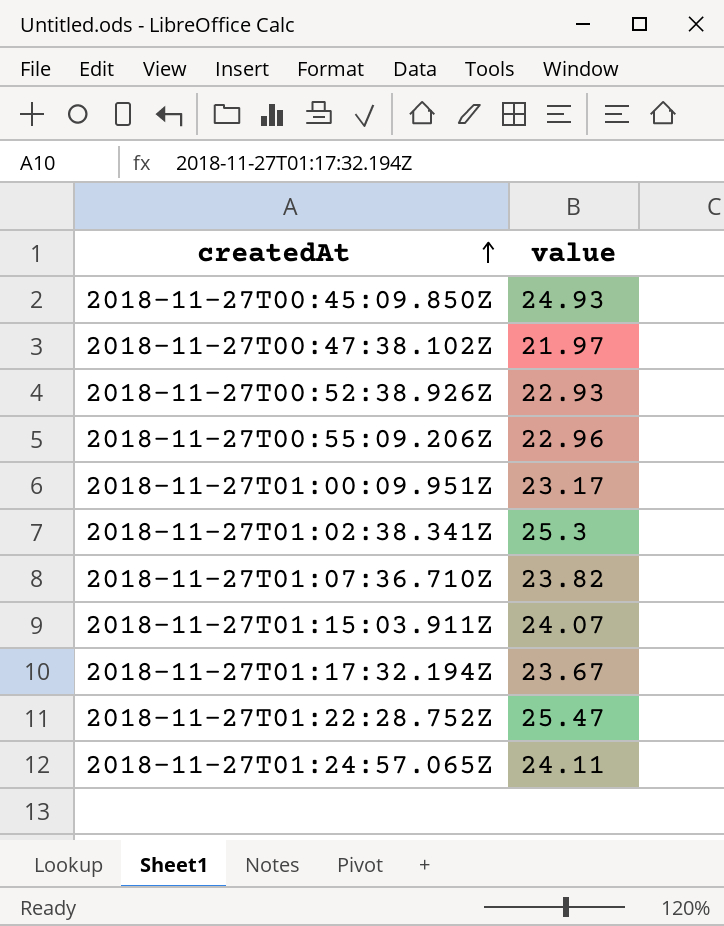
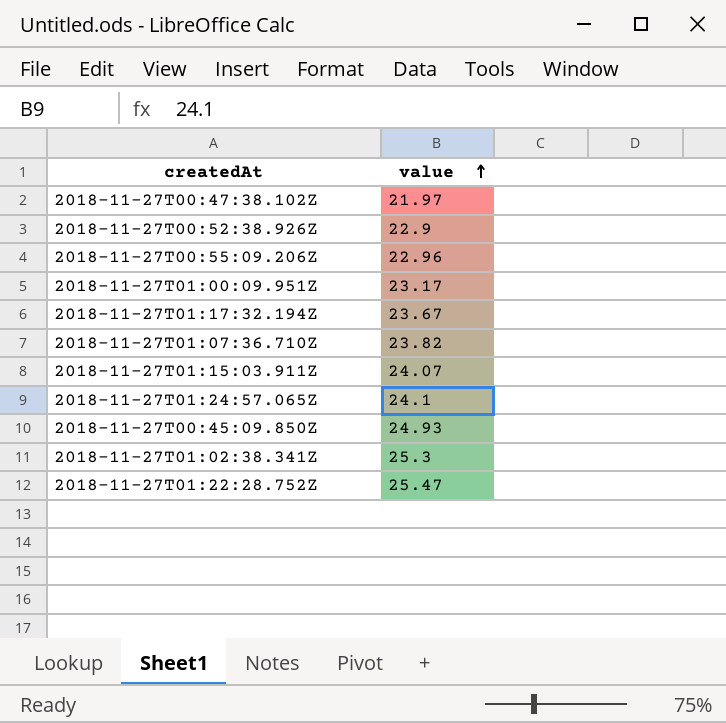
row order: createdAt ascending -> value ascending
2018-11-27T00:52:38.926Z | value: 22.93 -> 22.9
2018-11-27T01:24:57.065Z | value: 24.11 -> 24.1

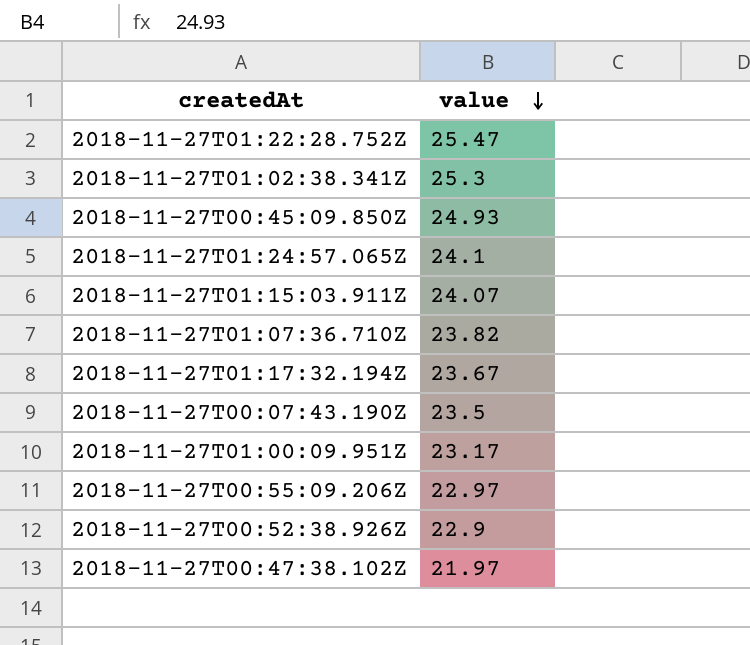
row order: value ascending -> value descending
row 2018-11-27T00:07:43.190Z: none -> 23.5
2018-11-27T00:55:09.206Z | value: 22.96 -> 22.97

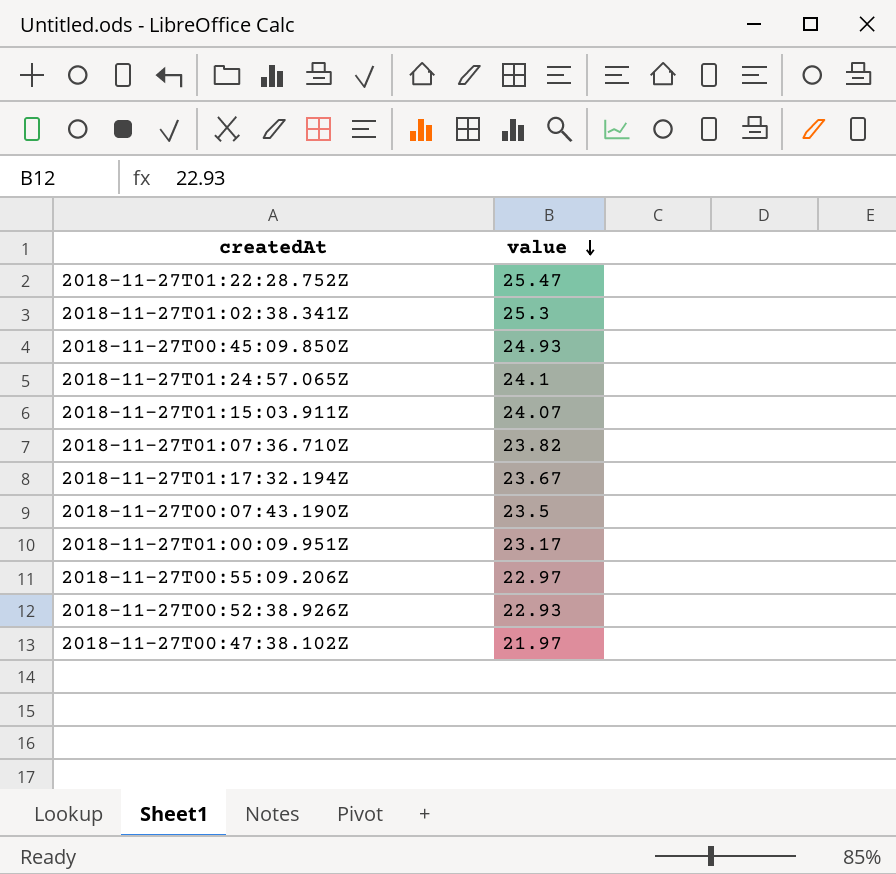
2018-11-27T00:52:38.926Z | value: 22.9 -> 22.93

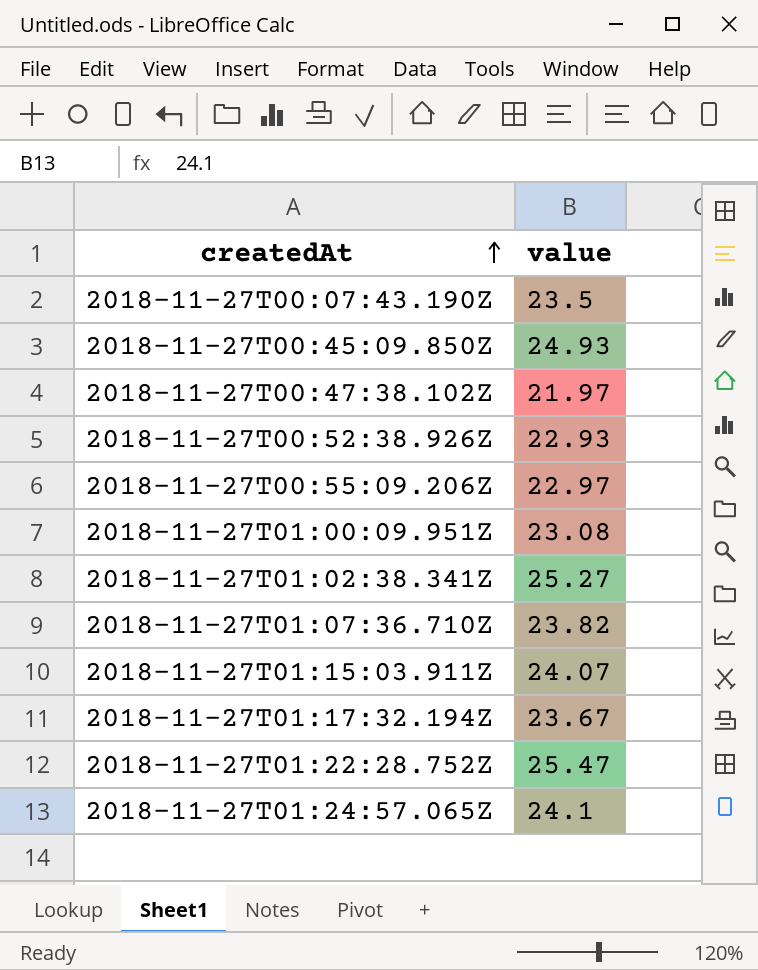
row order: value descending -> createdAt ascending
2018-11-27T01:00:09.951Z | value: 23.17 -> 23.08
2018-11-27T01:02:38.341Z | value: 25.3 -> 25.27

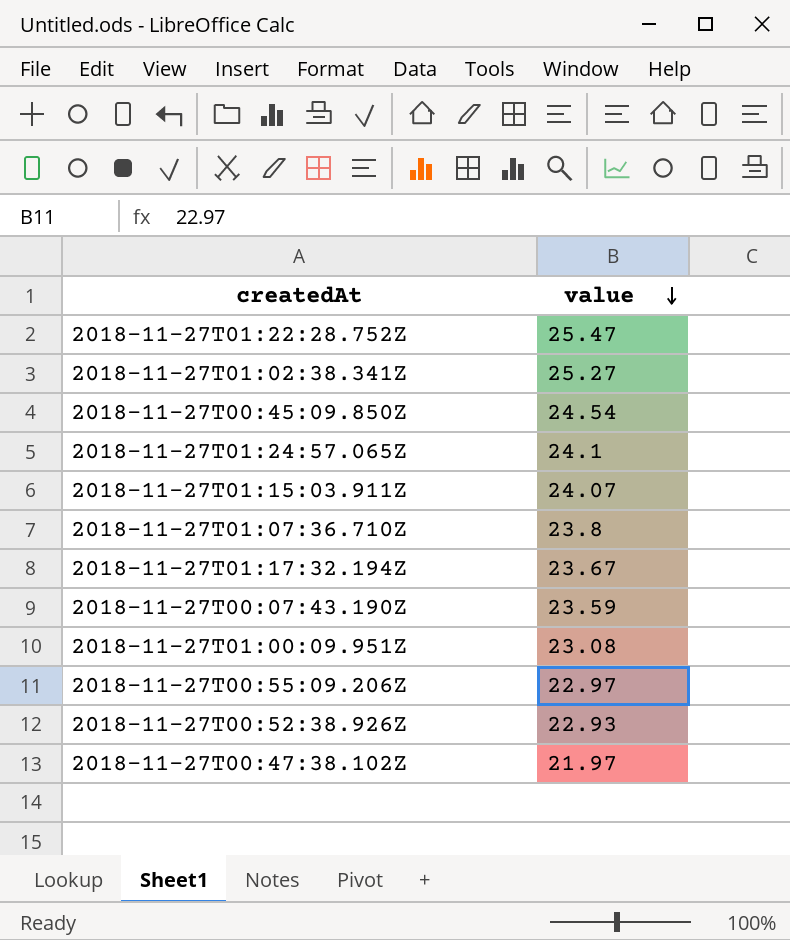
row order: createdAt ascending -> value descending
2018-11-27T00:45:09.850Z | value: 24.93 -> 24.54
2018-11-27T01:07:36.710Z | value: 23.82 -> 23.8
2018-11-27T00:07:43.190Z | value: 23.5 -> 23.59

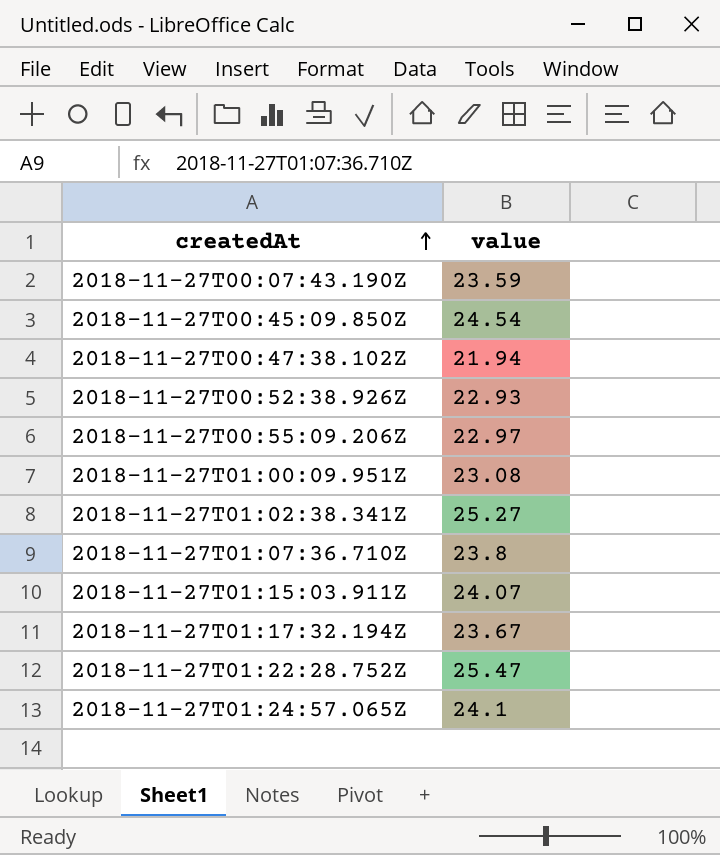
row order: value descending -> createdAt ascending
2018-11-27T00:47:38.102Z | value: 21.97 -> 21.94

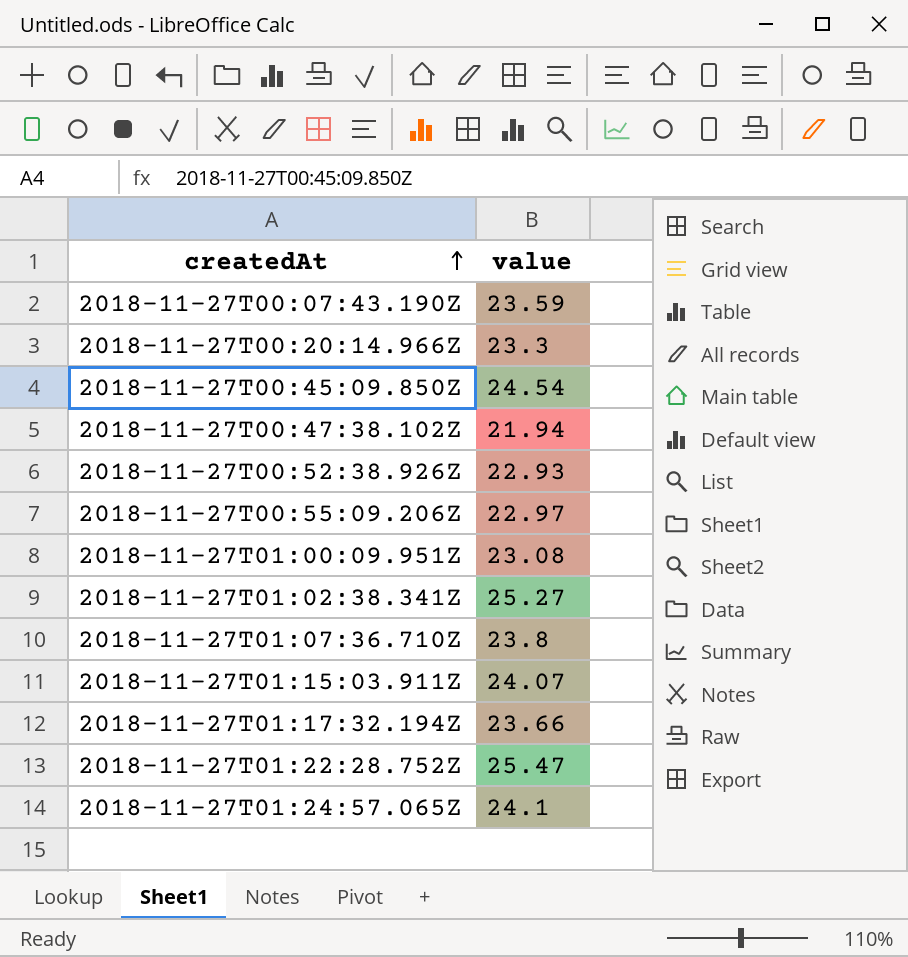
row 2018-11-27T00:20:14.966Z: none -> 23.3
2018-11-27T01:17:32.194Z | value: 23.67 -> 23.66

